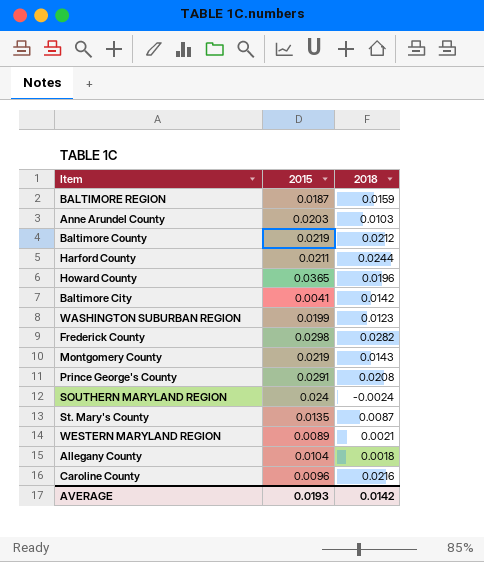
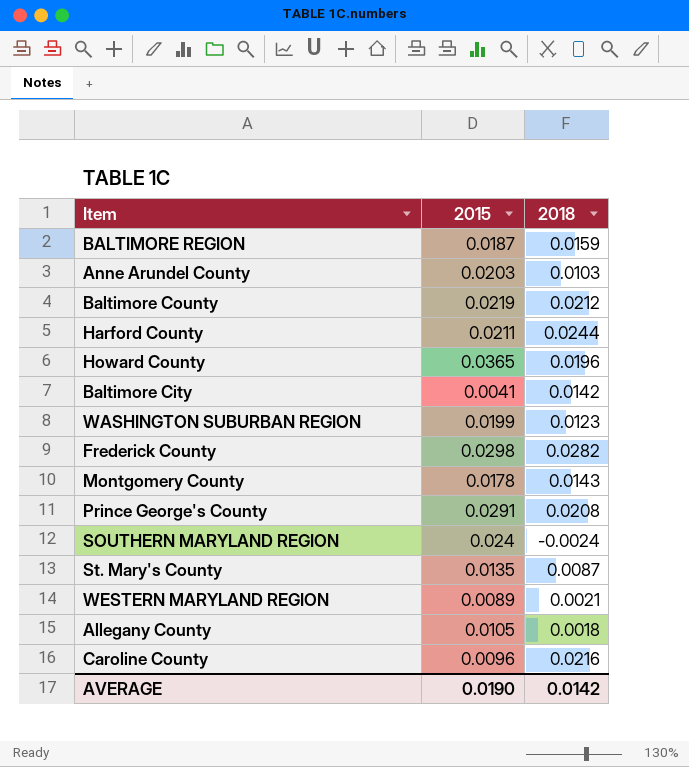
Montgomery County | 2015: 0.0219 -> 0.0178
Allegany County | 2015: 0.0104 -> 0.0105
AVERAGE | 2015: 0.0193 -> 0.0190

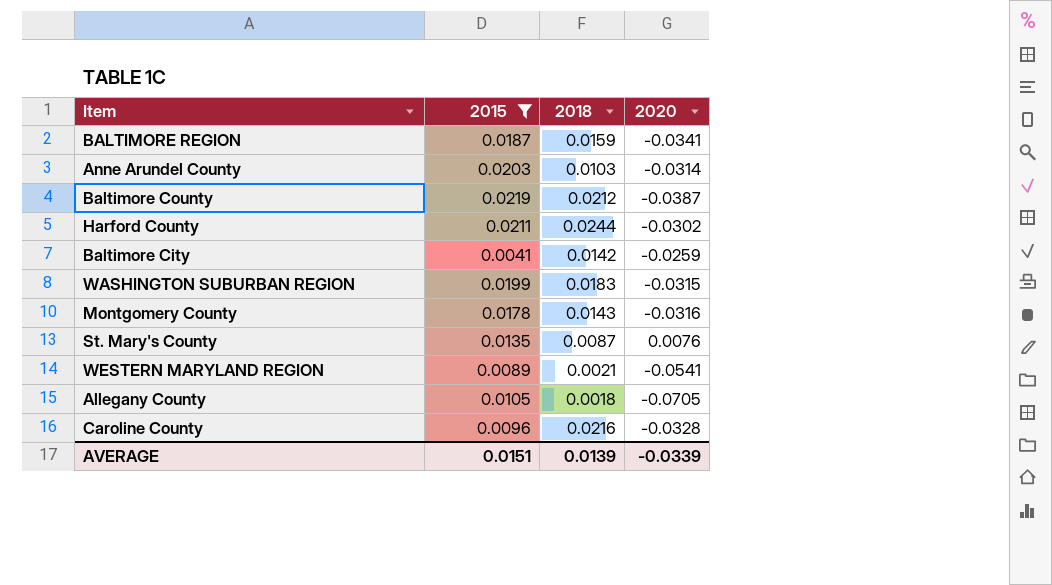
filter: none -> 2015 <= 0.0219
column 2020 | position: none -> 4
WASHINGTON SUBURBAN REGION | 2018: 0.0123 -> 0.0183
AVERAGE | 2015: 0.0190 -> 0.0151
AVERAGE | 2018: 0.0142 -> 0.0139

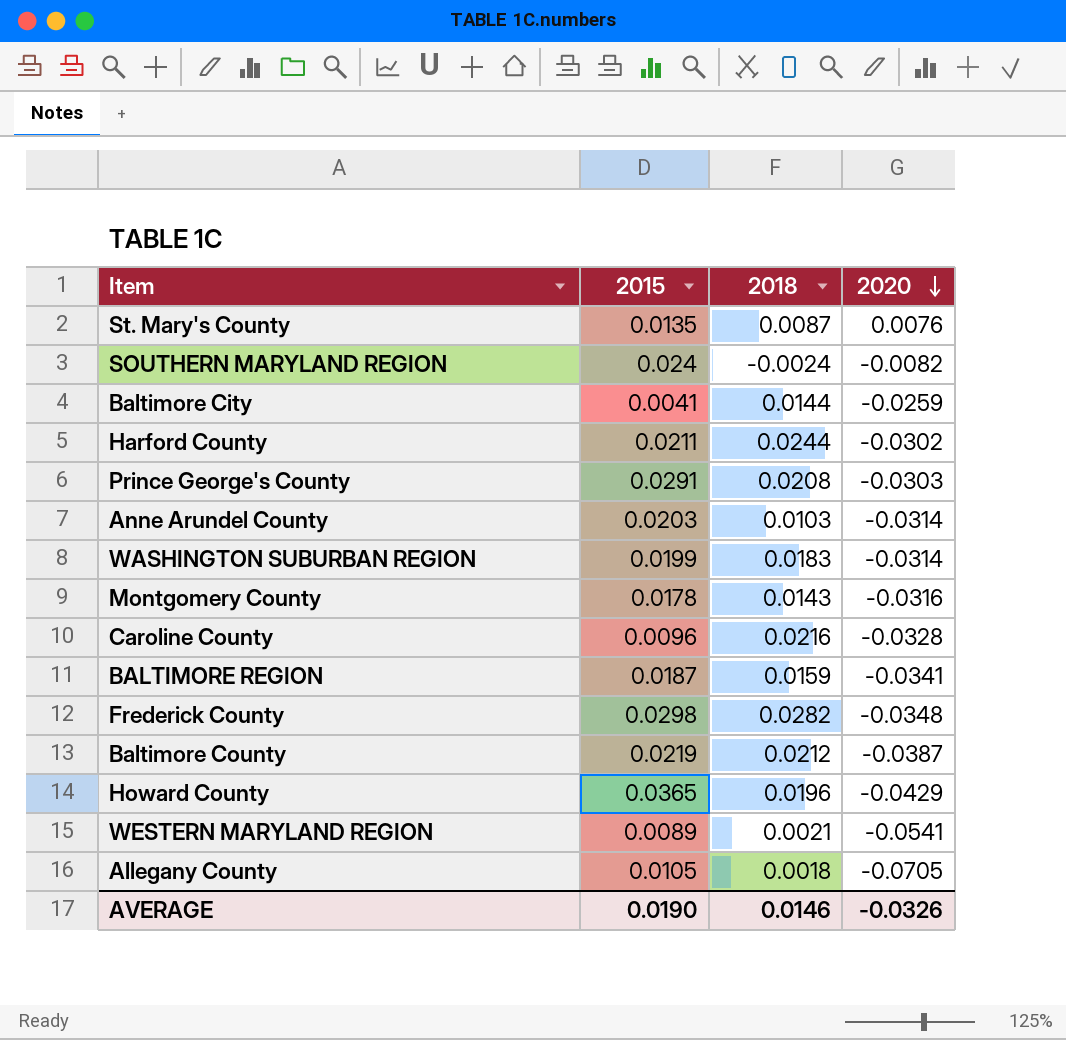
filter: 2015 <= 0.0219 -> none
row order: none -> 2020 descending
Baltimore City | 2018: 0.0142 -> 0.0144
WASHINGTON SUBURBAN REGION | 2020: -0.0315 -> -0.0314
AVERAGE | 2015: 0.0151 -> 0.0190
AVERAGE | 2018: 0.0139 -> 0.0146
AVERAGE | 2020: -0.0339 -> -0.0326

